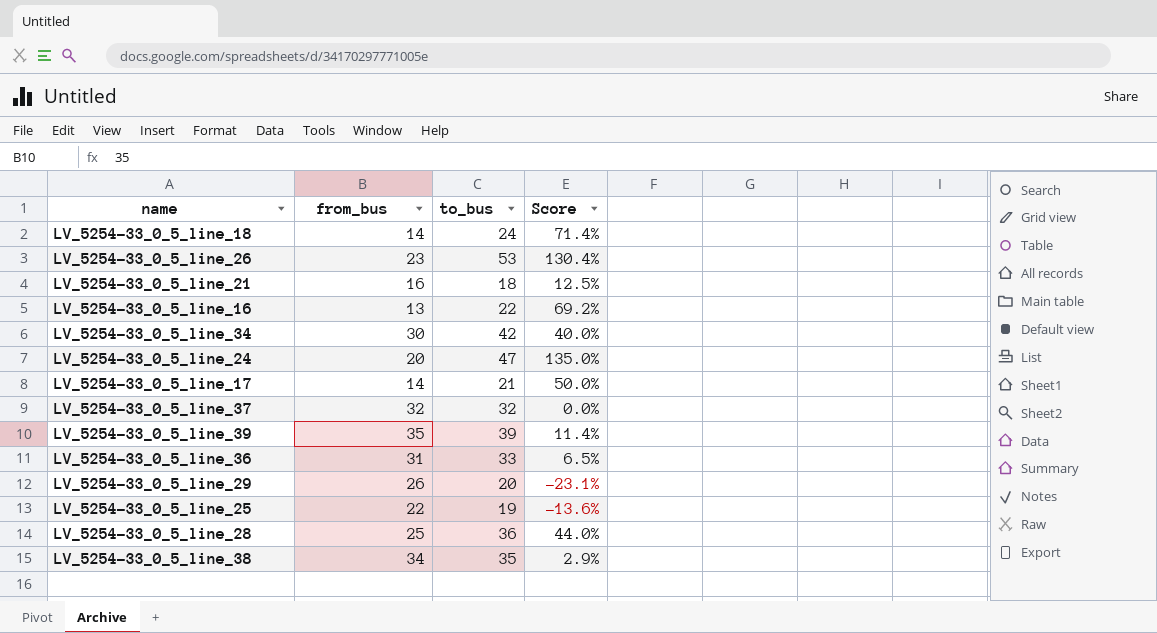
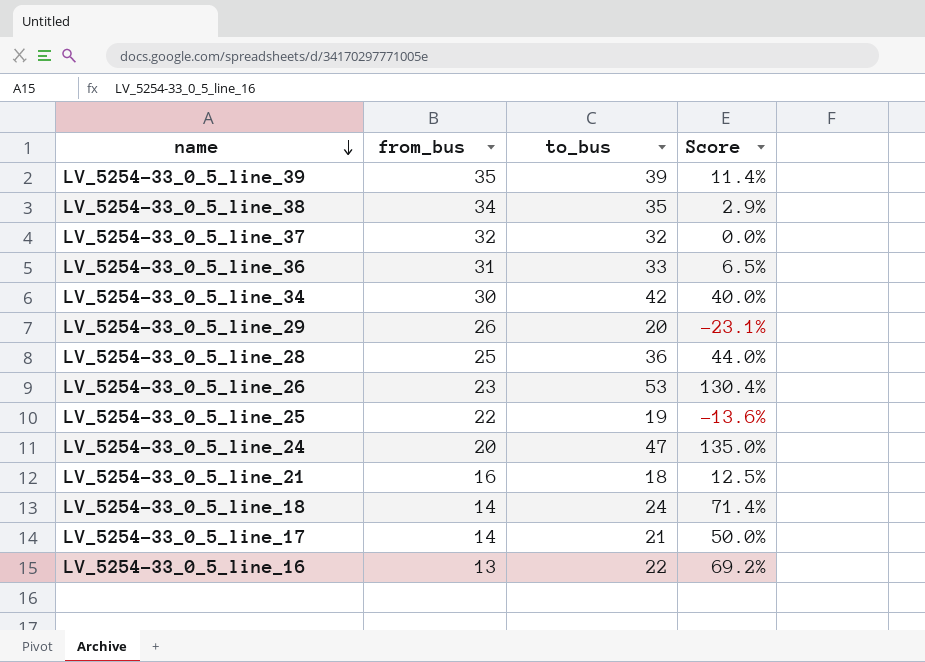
row order: none -> name descending

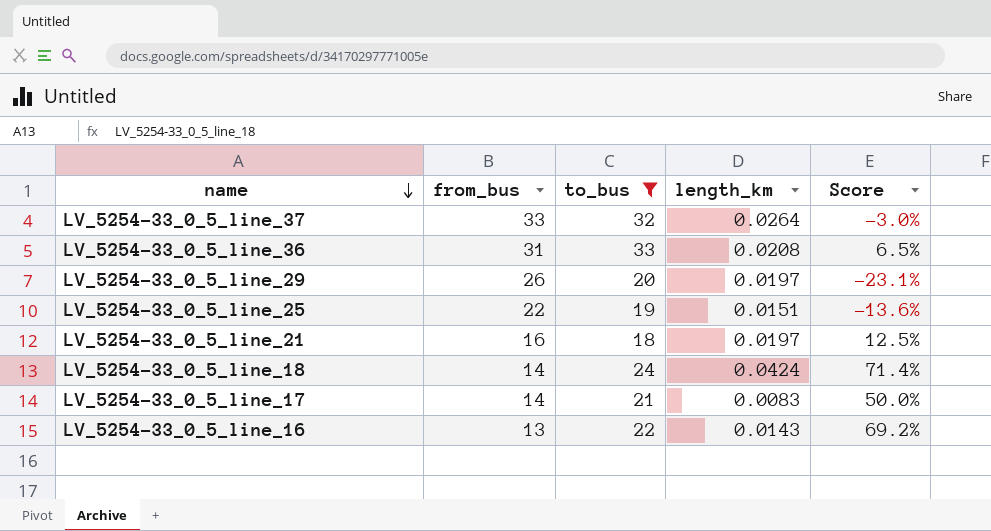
filter: none -> to_bus <= 33
column length_km | position: none -> 4
LV_5254-33_0_5_line_37 | from_bus: 32 -> 33
LV_5254-33_0_5_line_37 | Score: 0.0% -> -3.0%

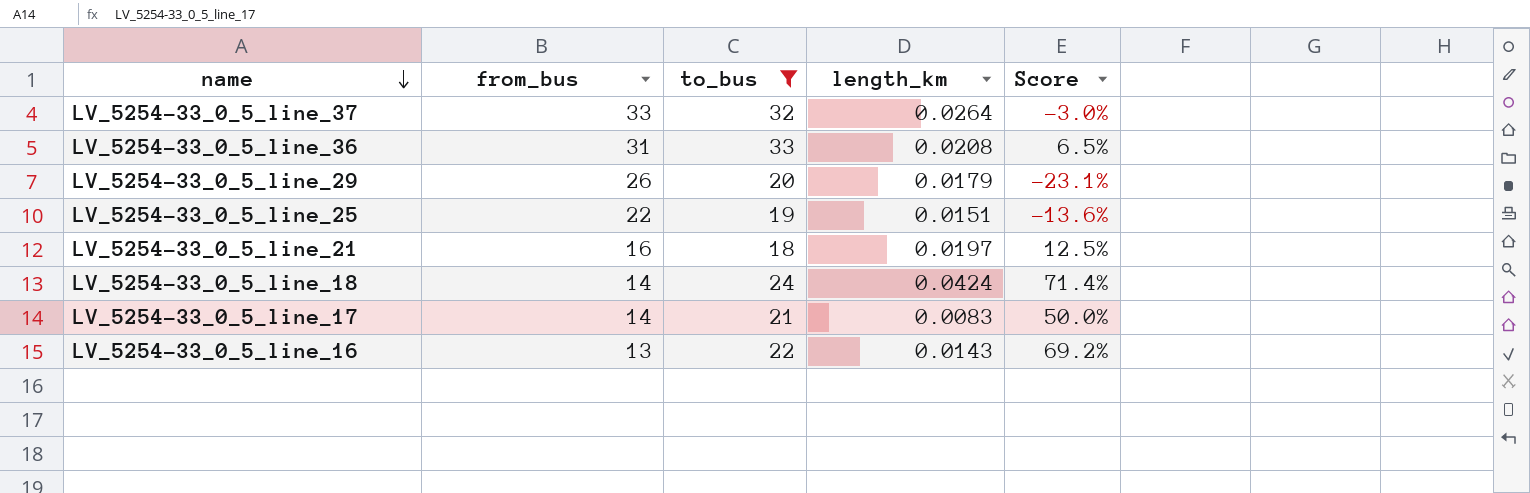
LV_5254-33_0_5_line_29 | length_km: 0.0197 -> 0.0179

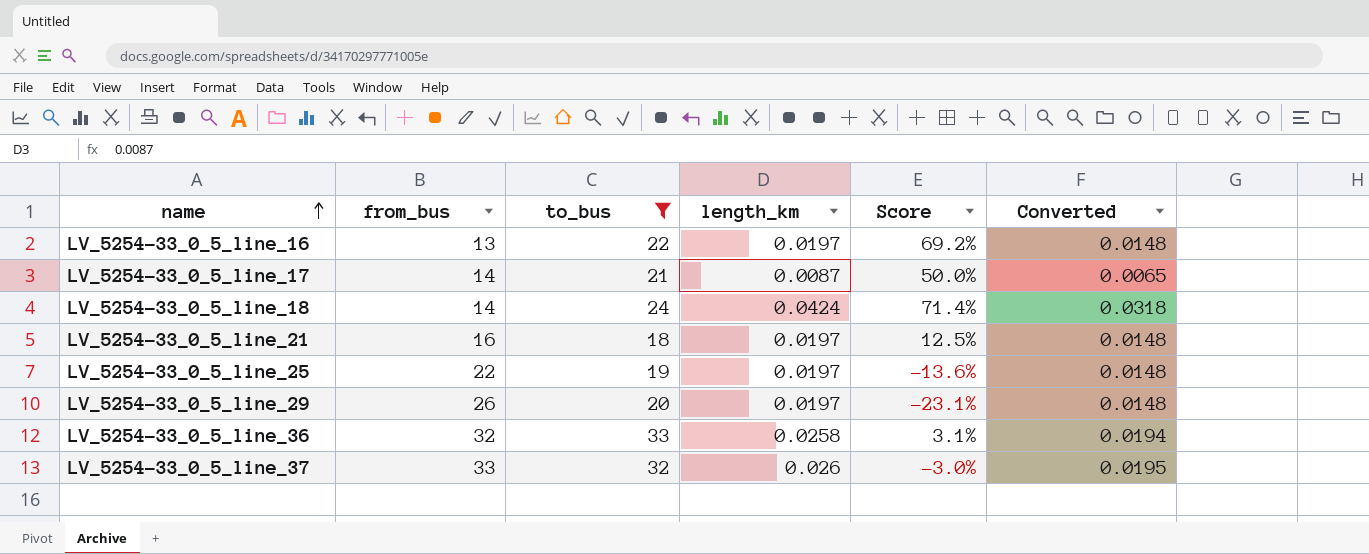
row order: name descending -> name ascending
column Converted | formula: none -> [length_km] * 0.75
LV_5254-33_0_5_line_16 | length_km: 0.0143 -> 0.0197
LV_5254-33_0_5_line_17 | length_km: 0.0083 -> 0.0087
LV_5254-33_0_5_line_25 | length_km: 0.0151 -> 0.0197
LV_5254-33_0_5_line_29 | length_km: 0.0179 -> 0.0197
LV_5254-33_0_5_line_36 | from_bus: 31 -> 32
LV_5254-33_0_5_line_36 | length_km: 0.0208 -> 0.0258
LV_5254-33_0_5_line_36 | Score: 6.5% -> 3.1%
LV_5254-33_0_5_line_37 | length_km: 0.0264 -> 0.026

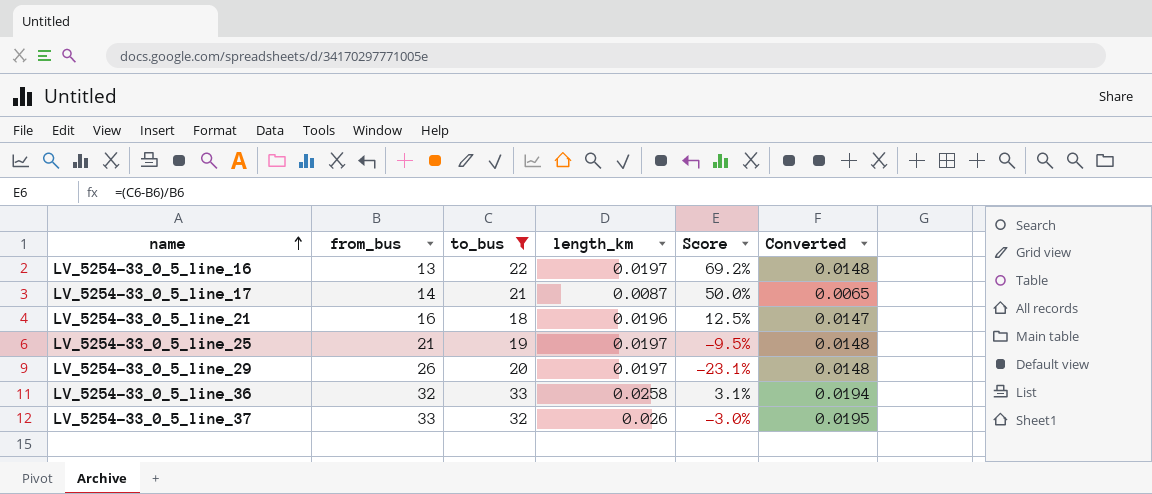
row LV_5254-33_0_5_line_18: 14 | 24 | 0.0424 | 71.4% | 0.0318 -> none
LV_5254-33_0_5_line_21 | length_km: 0.0197 -> 0.0196
LV_5254-33_0_5_line_21 | Converted: 0.0148 -> 0.0147
LV_5254-33_0_5_line_25 | from_bus: 22 -> 21
LV_5254-33_0_5_line_25 | Score: -13.6% -> -9.5%

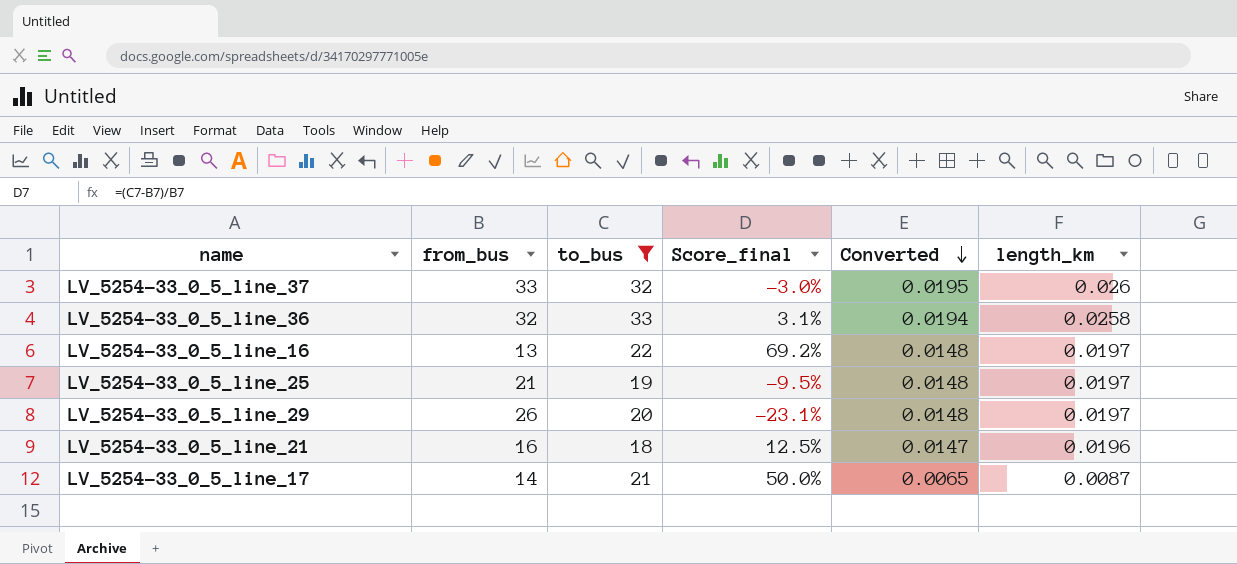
row order: name ascending -> Converted descending
column name: Score -> Score_final
column length_km | position: 4 -> 6

